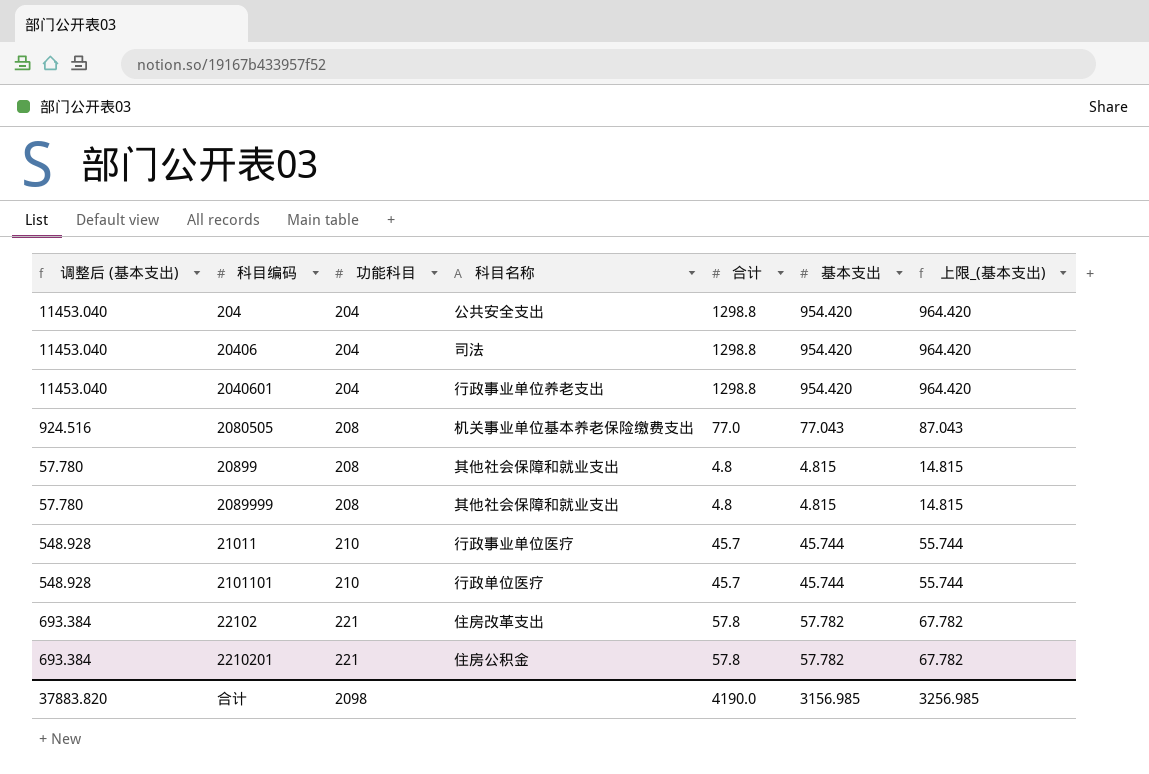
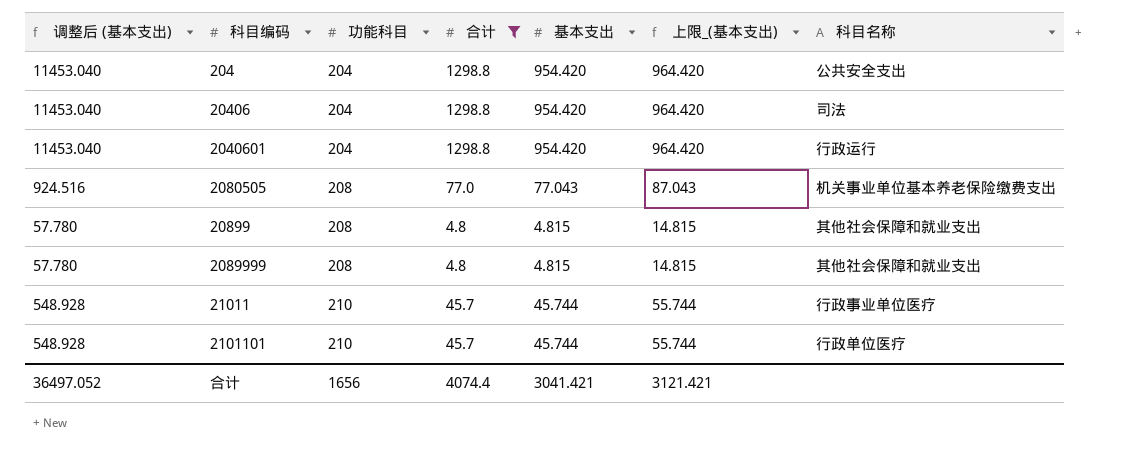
filter: none -> 合计 != 57.8
column 科目名称 | position: 4 -> 7
2040601 | 科目名称: 行政事业单位养老支出 -> 行政运行
合计 | 调整后 (基本支出): 37883.820 -> 36497.052
合计 | 功能科目: 2098 -> 1656
合计 | 合计: 4190.0 -> 4074.4
合计 | 基本支出: 3156.985 -> 3041.421
合计 | 上限_(基本支出): 3256.985 -> 3121.421

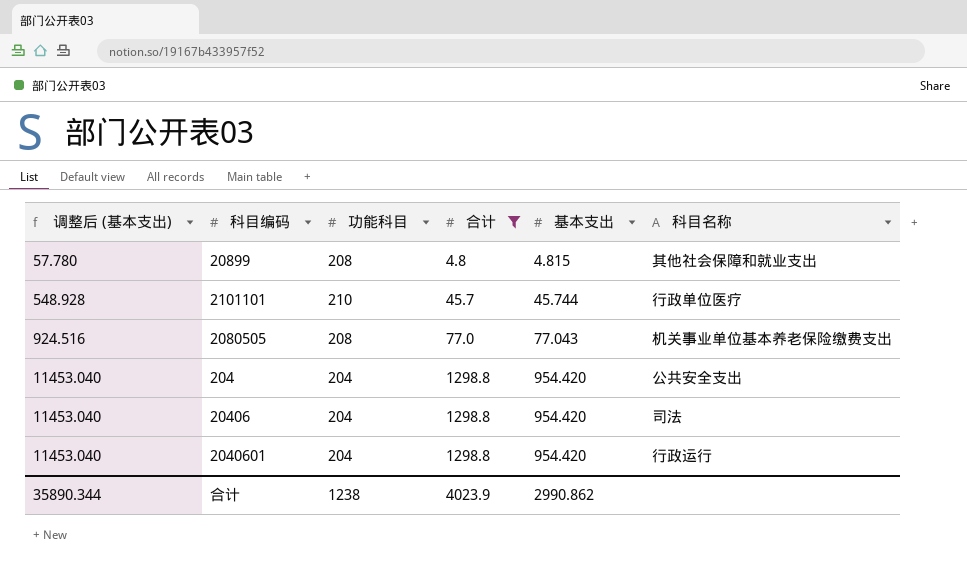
row order: 功能科目 ascending -> 调整后 (基本支出) ascending
column 上限_(基本支出) | formula: [基本支出] + 10 -> none
row 2089999: 57.780 | 208 | 4.8 | 4.815 | 14.815 | 其他社会保障和就业支出 -> none
row 21011: 548.928 | 210 | 45.7 | 45.744 | 55.744 | 行政事业单位医疗 -> none
合计 | 调整后 (基本支出): 36497.052 -> 35890.344
合计 | 功能科目: 1656 -> 1238
合计 | 合计: 4074.4 -> 4023.9
合计 | 基本支出: 3041.421 -> 2990.862

